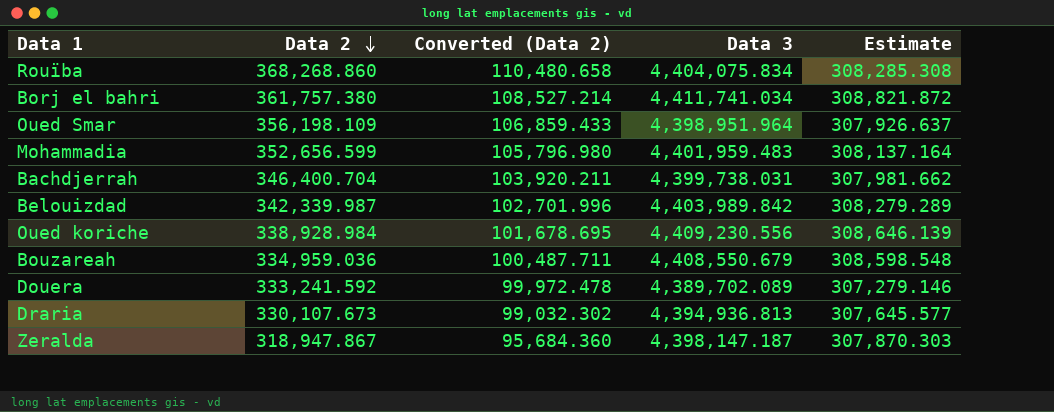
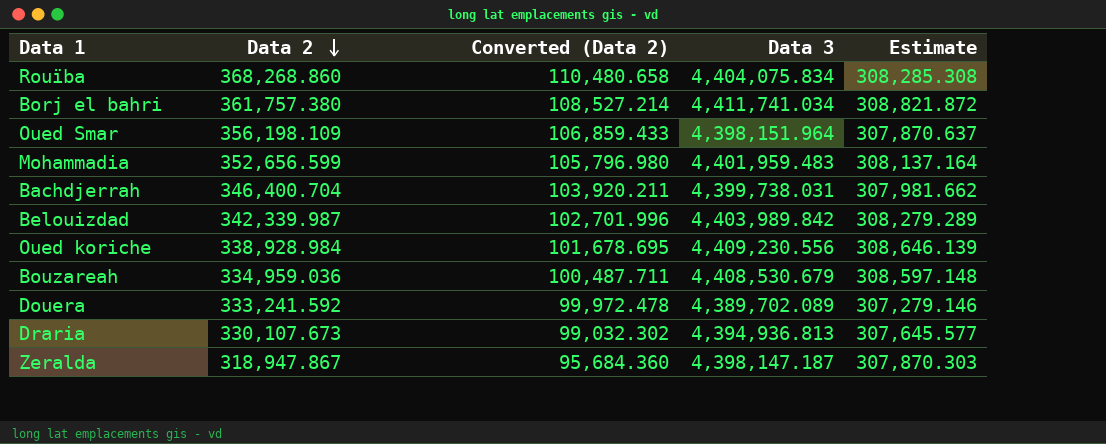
Oued Smar | Data 3: 4,398,951.964 -> 4,398,151.964
Oued Smar | Estimate: 307,926.637 -> 307,870.637
Bouzareah | Data 3: 4,408,550.679 -> 4,408,530.679
Bouzareah | Estimate: 308,598.548 -> 308,597.148

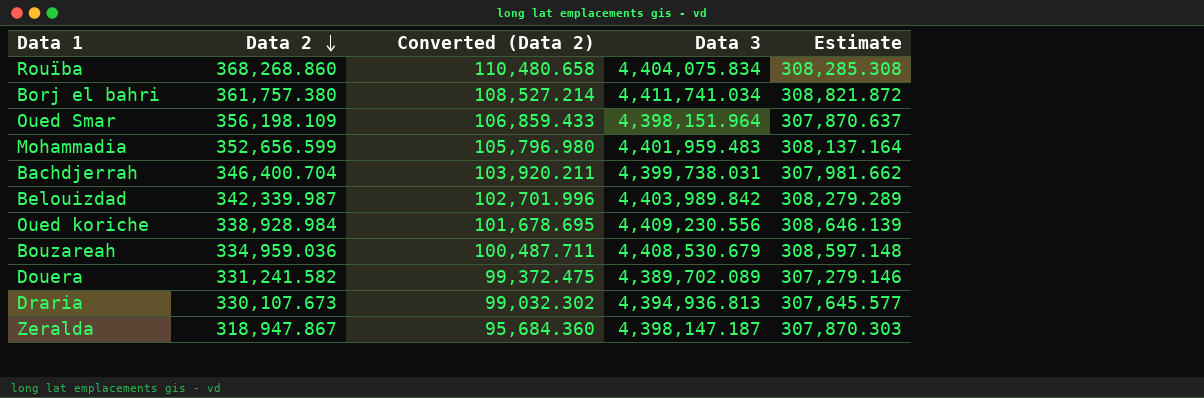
Douera | Data 2: 333,241.592 -> 331,241.582
Douera | Converted (Data 2): 99,972.478 -> 99,372.475

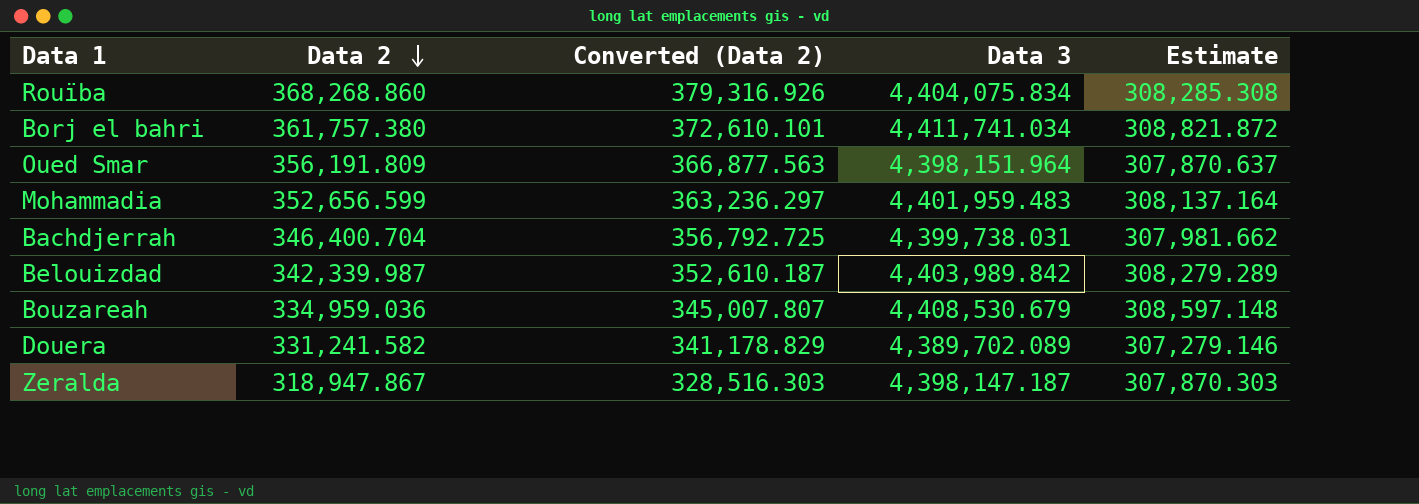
column Converted (Data 2) | formula: [Data 2] * 0.3 -> [Data 2] * 1.03
row Oued koriche: 338,928.984 | 101,678.695 | 4,409,230.556 | 308,646.139 -> none
row Draria: 330,107.673 | 99,032.302 | 4,394,936.813 | 307,645.577 -> none
Oued Smar | Data 2: 356,198.109 -> 356,191.809

